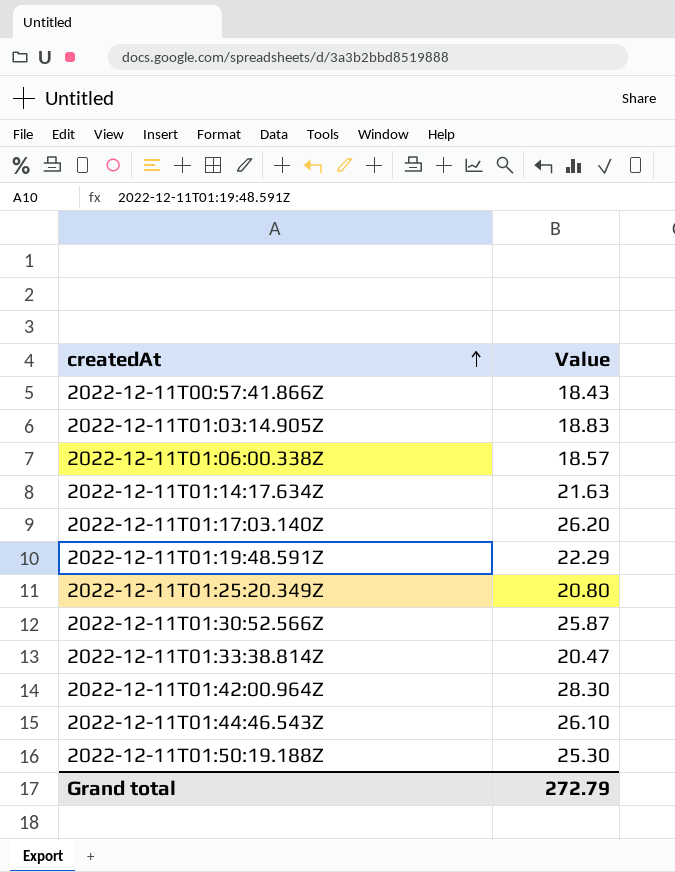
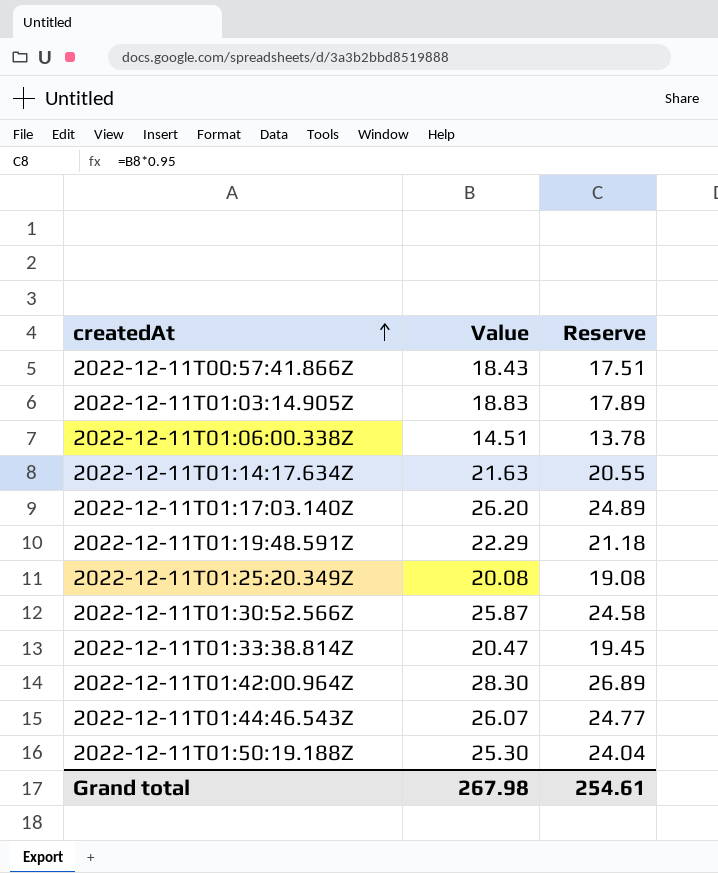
column Reserve | formula: none -> [Value] * 0.95
2022-12-11T01:06:00.338Z | Value: 18.57 -> 14.51
2022-12-11T01:25:20.349Z | Value: 20.80 -> 20.08
2022-12-11T01:44:46.543Z | Value: 26.10 -> 26.07
Grand total | Value: 272.79 -> 267.98

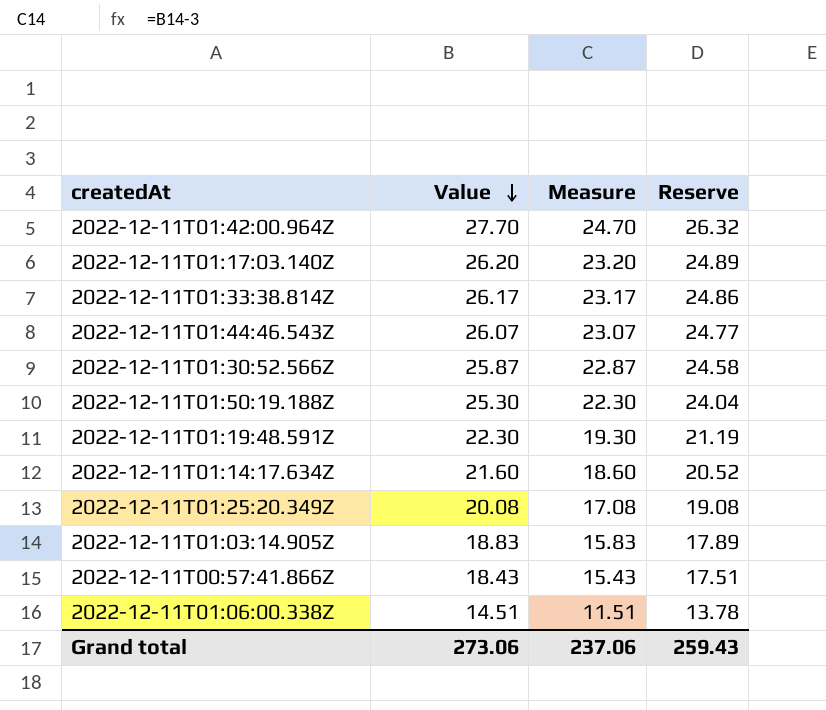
row order: createdAt ascending -> Value descending
column Measure | formula: none -> [Value] - 3
2022-12-11T01:42:00.964Z | Value: 28.30 -> 27.70
2022-12-11T01:42:00.964Z | Reserve: 26.89 -> 26.32
2022-12-11T01:33:38.814Z | Value: 20.47 -> 26.17
2022-12-11T01:33:38.814Z | Reserve: 19.45 -> 24.86
2022-12-11T01:19:48.591Z | Value: 22.29 -> 22.30
2022-12-11T01:19:48.591Z | Reserve: 21.18 -> 21.19
2022-12-11T01:14:17.634Z | Value: 21.63 -> 21.60
2022-12-11T01:14:17.634Z | Reserve: 20.55 -> 20.52
Grand total | Value: 267.98 -> 273.06
Grand total | Reserve: 254.61 -> 259.43

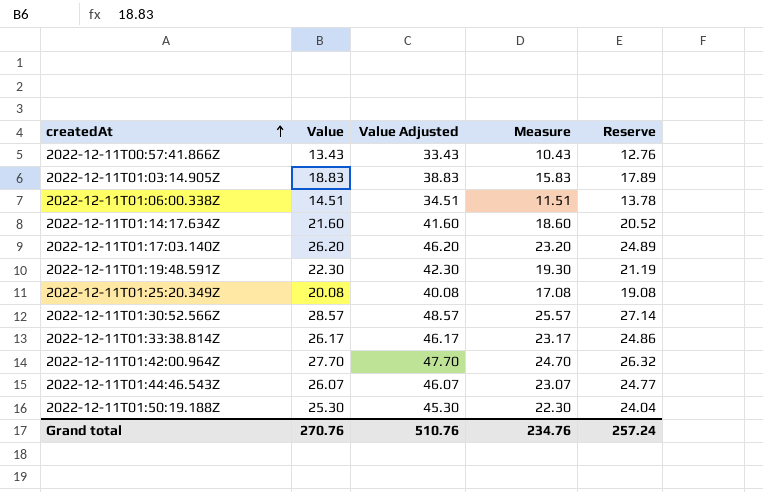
row order: Value descending -> createdAt ascending
column Value Adjusted | formula: none -> [Value] + 20
2022-12-11T00:57:41.866Z | Value: 18.43 -> 13.43
2022-12-11T00:57:41.866Z | Measure: 15.43 -> 10.43
2022-12-11T00:57:41.866Z | Reserve: 17.51 -> 12.76
2022-12-11T01:30:52.566Z | Value: 25.87 -> 28.57
2022-12-11T01:30:52.566Z | Measure: 22.87 -> 25.57
2022-12-11T01:30:52.566Z | Reserve: 24.58 -> 27.14
Grand total | Value: 273.06 -> 270.76
Grand total | Measure: 237.06 -> 234.76
Grand total | Reserve: 259.43 -> 257.24

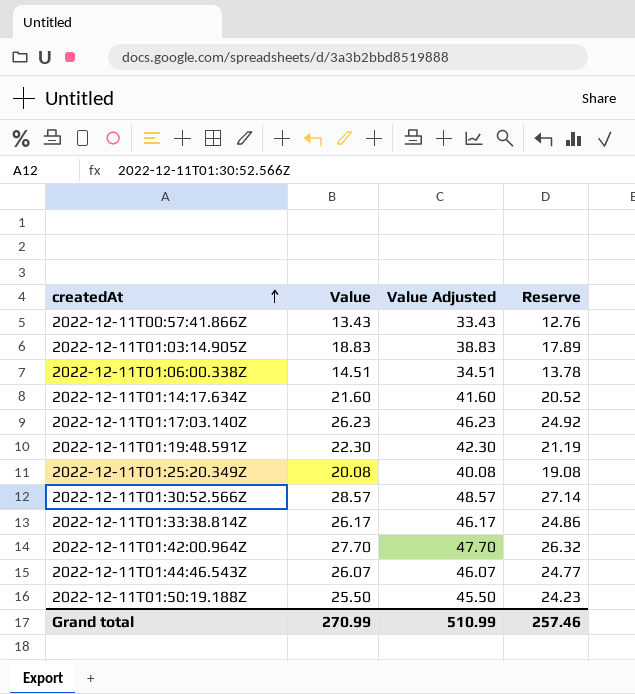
column Measure | formula: [Value] - 3 -> none
2022-12-11T01:17:03.140Z | Value: 26.20 -> 26.23
2022-12-11T01:17:03.140Z | Value Adjusted: 46.20 -> 46.23
2022-12-11T01:17:03.140Z | Reserve: 24.89 -> 24.92
2022-12-11T01:50:19.188Z | Value: 25.30 -> 25.50
2022-12-11T01:50:19.188Z | Value Adjusted: 45.30 -> 45.50
2022-12-11T01:50:19.188Z | Reserve: 24.04 -> 24.23
Grand total | Value: 270.76 -> 270.99
Grand total | Value Adjusted: 510.76 -> 510.99
Grand total | Reserve: 257.24 -> 257.46

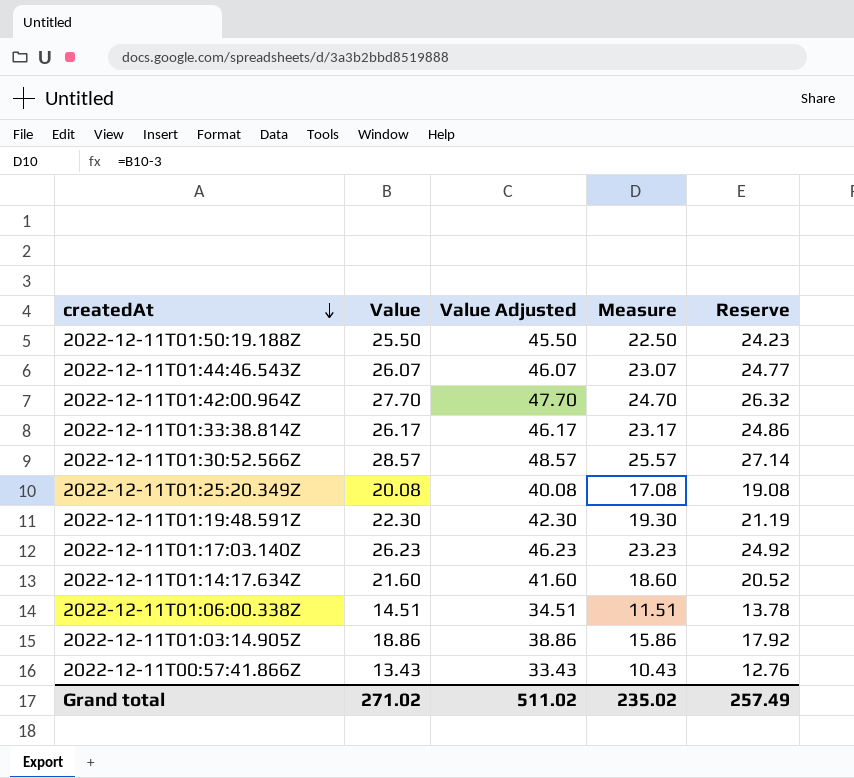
row order: createdAt ascending -> createdAt descending
column Measure | formula: none -> [Value] - 3
2022-12-11T01:03:14.905Z | Value: 18.83 -> 18.86
2022-12-11T01:03:14.905Z | Value Adjusted: 38.83 -> 38.86
2022-12-11T01:03:14.905Z | Reserve: 17.89 -> 17.92
Grand total | Value: 270.99 -> 271.02
Grand total | Value Adjusted: 510.99 -> 511.02
Grand total | Reserve: 257.46 -> 257.49

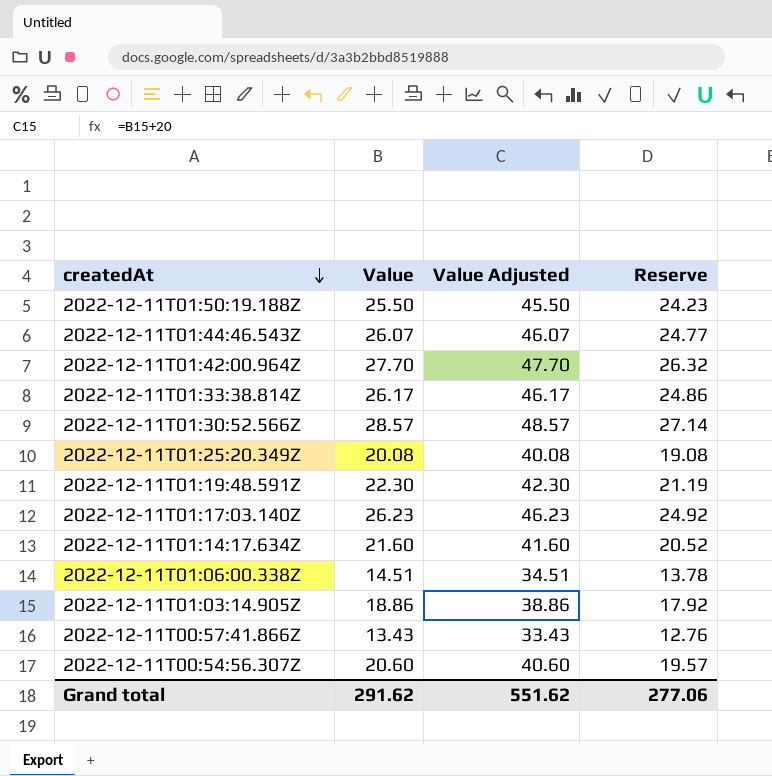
column Measure | formula: [Value] - 3 -> none
row 2022-12-11T00:54:56.307Z: none -> 20.60 | 40.60 | 19.57
Grand total | Value: 271.02 -> 291.62
Grand total | Value Adjusted: 511.02 -> 551.62
Grand total | Reserve: 257.49 -> 277.06

